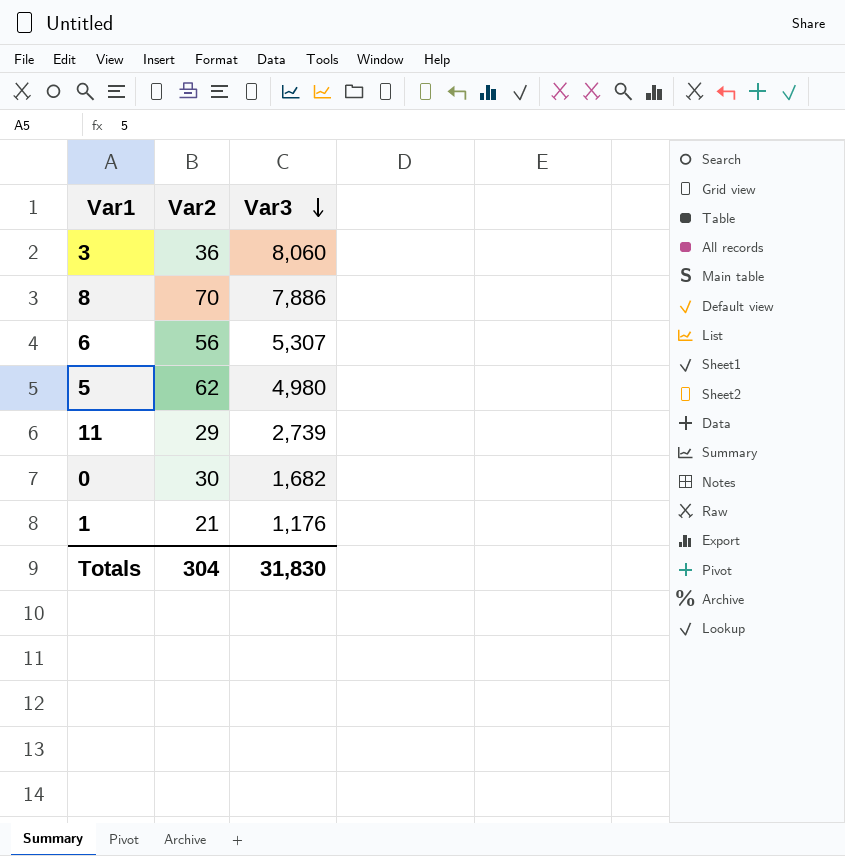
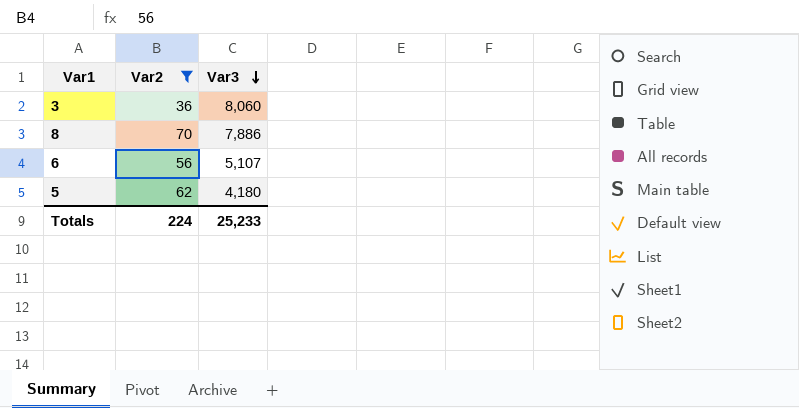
filter: none -> Var2 >= 36
6 | Var3: 5,307 -> 5,107
5 | Var3: 4,980 -> 4,180
Totals | Var2: 304 -> 224
Totals | Var3: 31,830 -> 25,233

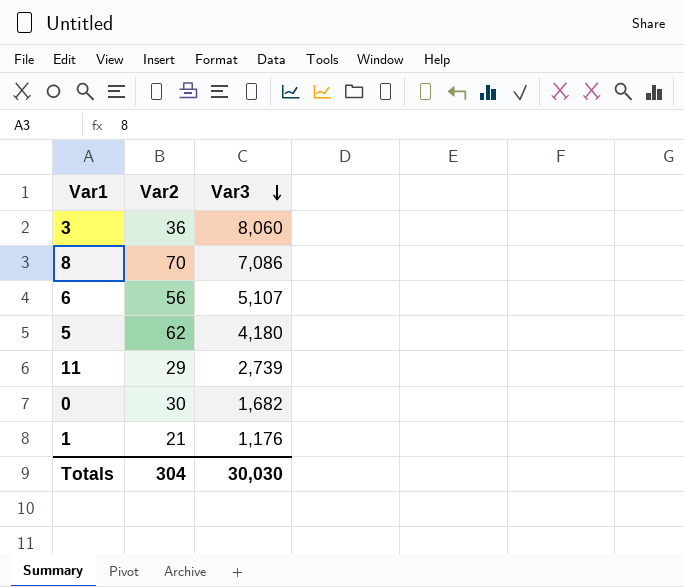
filter: Var2 >= 36 -> none
8 | Var3: 7,886 -> 7,086
Totals | Var2: 224 -> 304
Totals | Var3: 25,233 -> 30,030

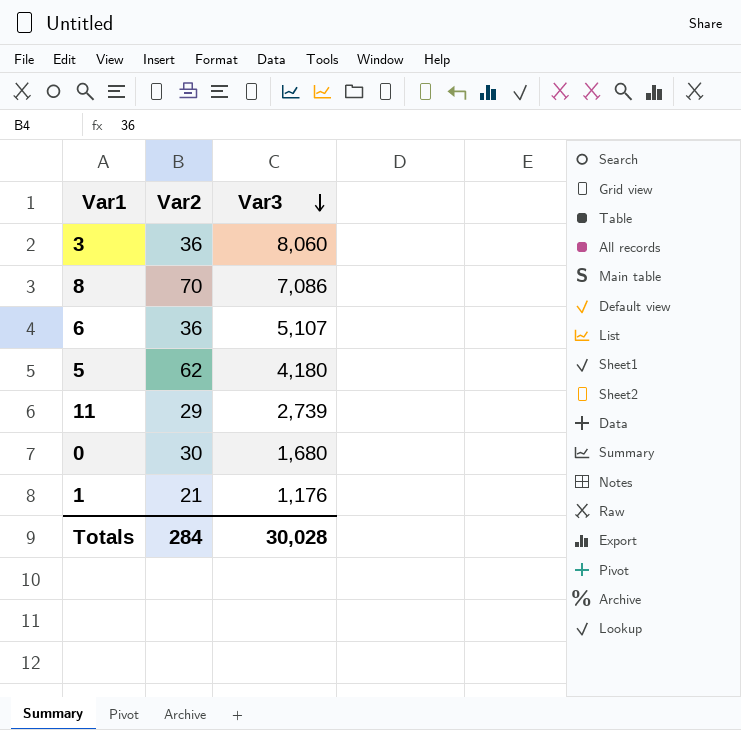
6 | Var2: 56 -> 36
0 | Var3: 1,682 -> 1,680
Totals | Var2: 304 -> 284
Totals | Var3: 30,030 -> 30,028

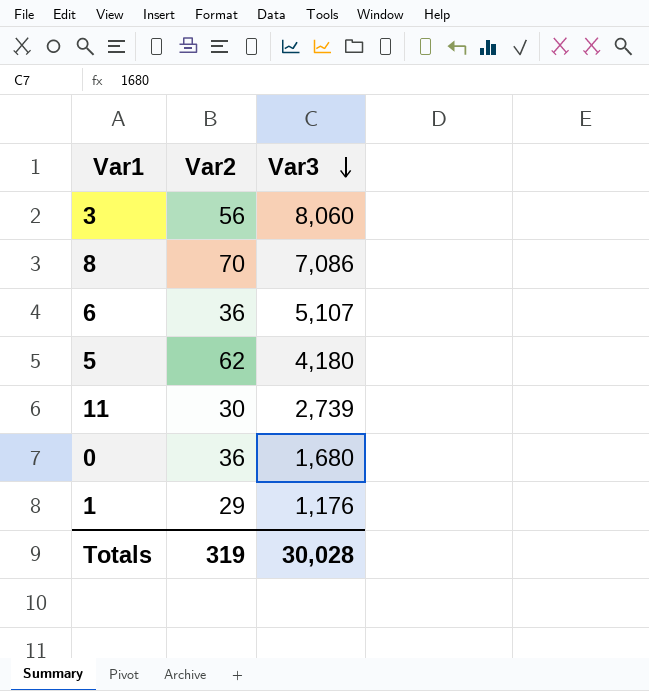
3 | Var2: 36 -> 56
11 | Var2: 29 -> 30
0 | Var2: 30 -> 36
1 | Var2: 21 -> 29
Totals | Var2: 284 -> 319

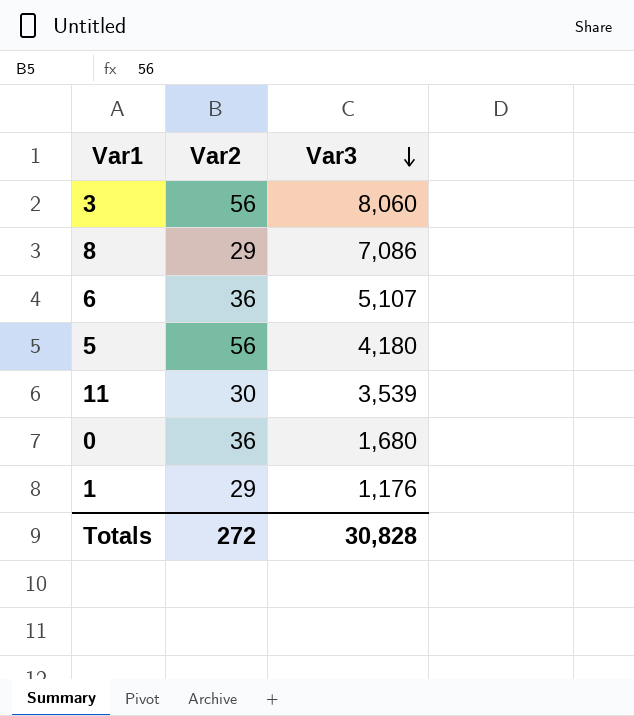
8 | Var2: 70 -> 29
5 | Var2: 62 -> 56
11 | Var3: 2,739 -> 3,539
Totals | Var2: 319 -> 272
Totals | Var3: 30,028 -> 30,828

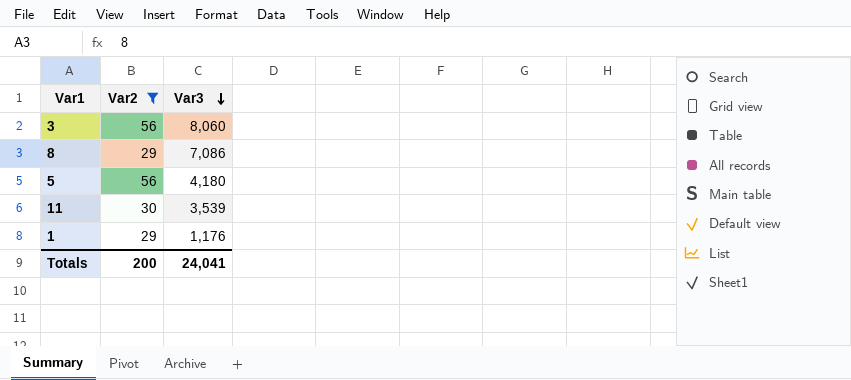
filter: none -> Var2 != 36
Totals | Var2: 272 -> 200
Totals | Var3: 30,828 -> 24,041

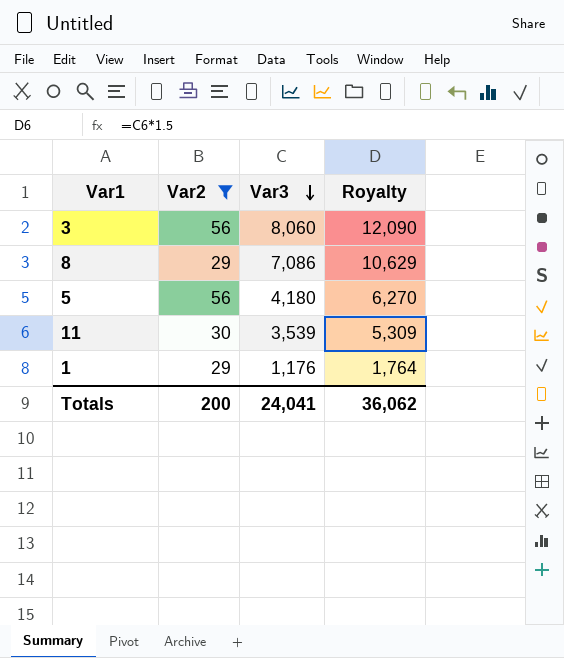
column Royalty | formula: none -> [Var3] * 1.5

